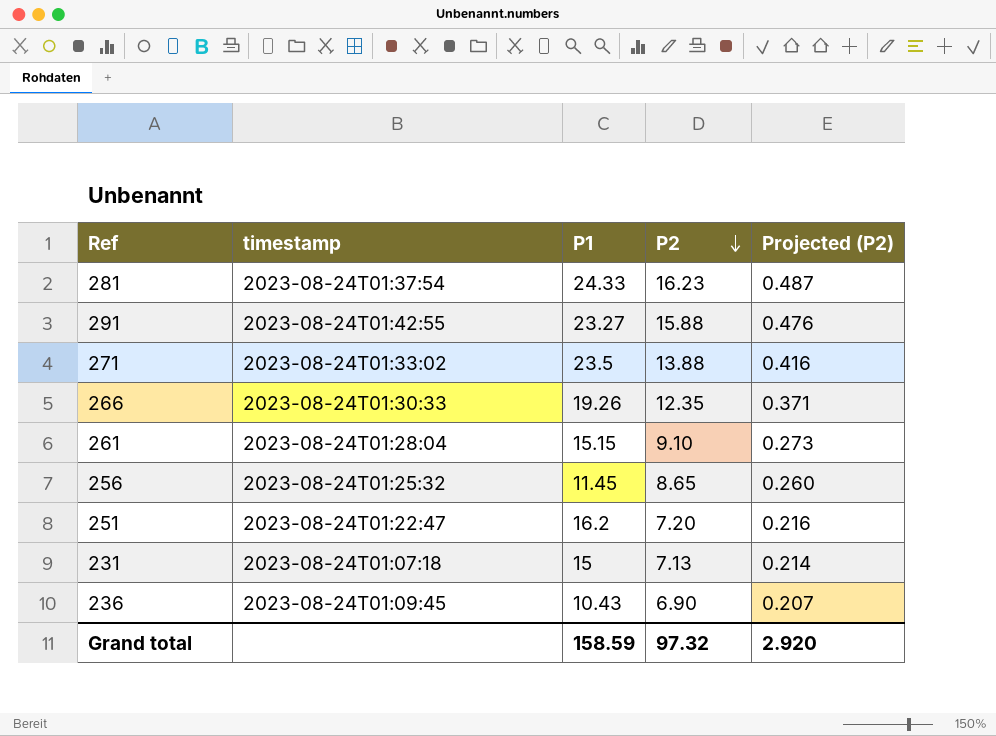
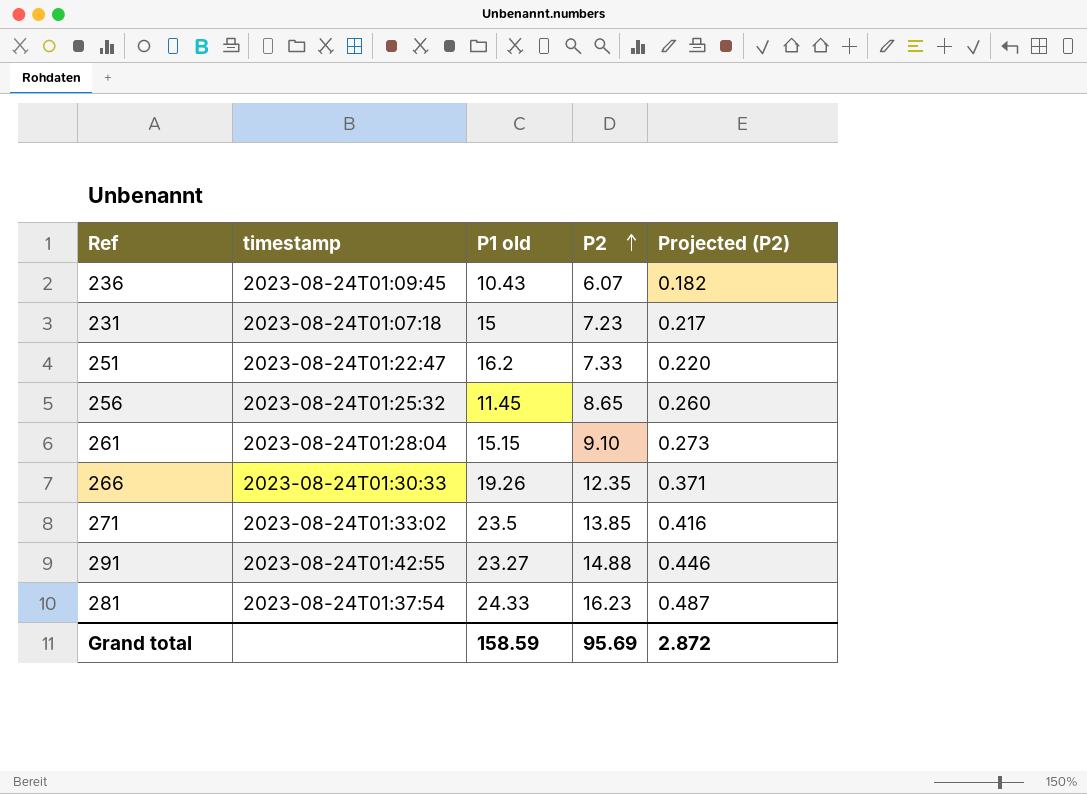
row order: P2 descending -> P2 ascending
column name: P1 -> P1 old
236 | P2: 6.90 -> 6.07
236 | Projected (P2): 0.207 -> 0.182
231 | P2: 7.13 -> 7.23
231 | Projected (P2): 0.214 -> 0.217
251 | P2: 7.20 -> 7.33
251 | Projected (P2): 0.216 -> 0.220
271 | P2: 13.88 -> 13.85
291 | P2: 15.88 -> 14.88
291 | Projected (P2): 0.476 -> 0.446
Grand total | P2: 97.32 -> 95.69
Grand total | Projected (P2): 2.920 -> 2.872

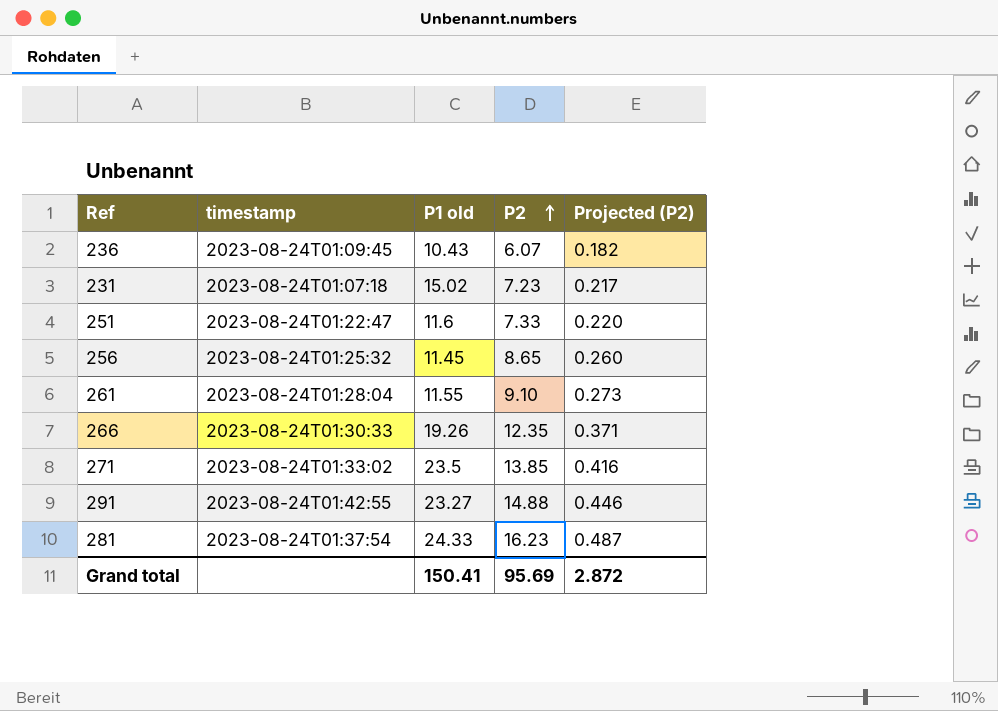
231 | P1 old: 15 -> 15.02
251 | P1 old: 16.2 -> 11.6
261 | P1 old: 15.15 -> 11.55
Grand total | P1 old: 158.59 -> 150.41

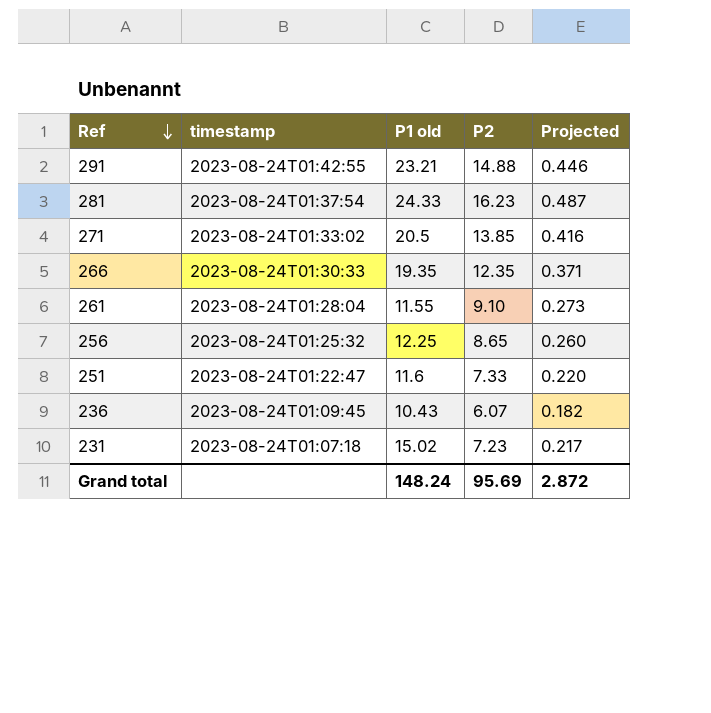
row order: P2 ascending -> Ref descending
column name: Projected (P2) -> Projected
291 | P1 old: 23.27 -> 23.21
271 | P1 old: 23.5 -> 20.5
266 | P1 old: 19.26 -> 19.35
256 | P1 old: 11.45 -> 12.25
Grand total | P1 old: 150.41 -> 148.24

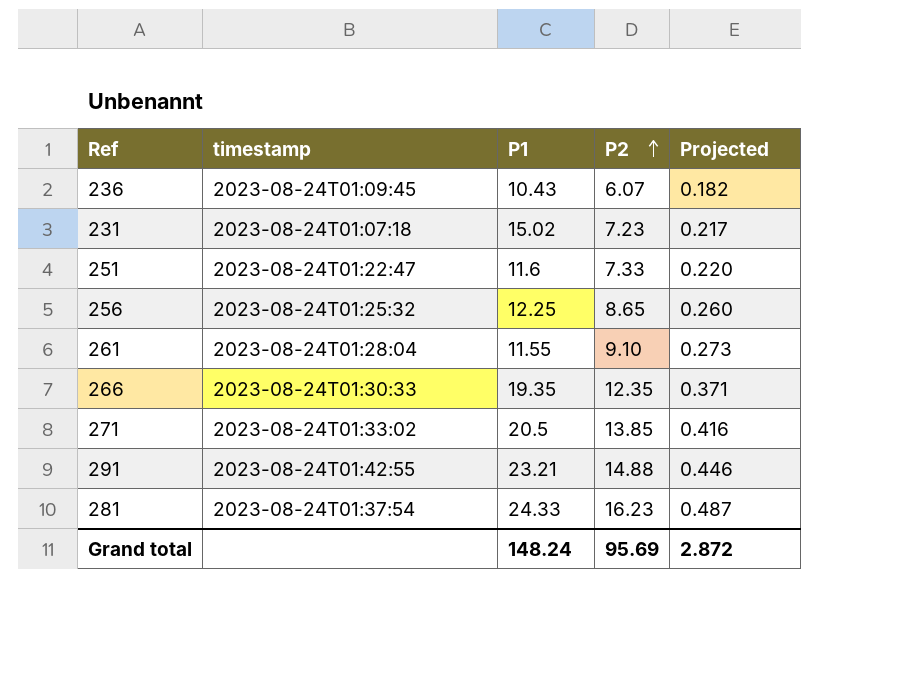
row order: Ref descending -> P2 ascending
column name: P1 old -> P1

